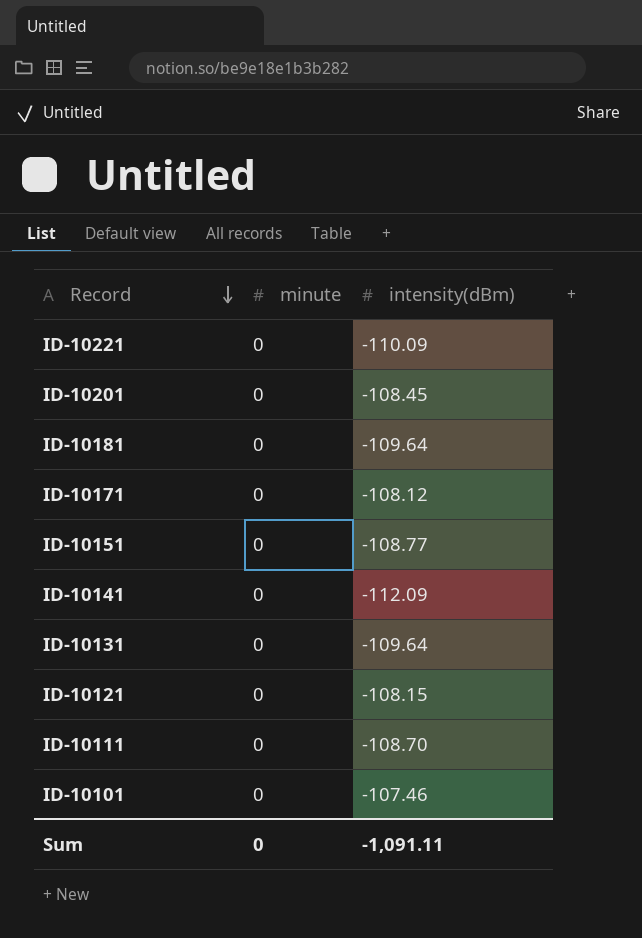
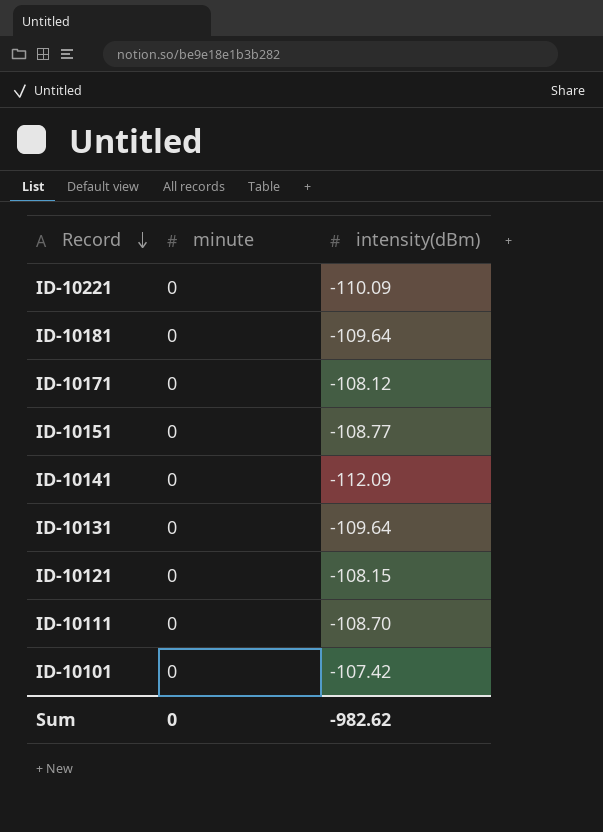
row ID-10201: 0 | -108.45 -> none
ID-10101 | intensity(dBm): -107.46 -> -107.42
Sum | intensity(dBm): -1,091.11 -> -982.62

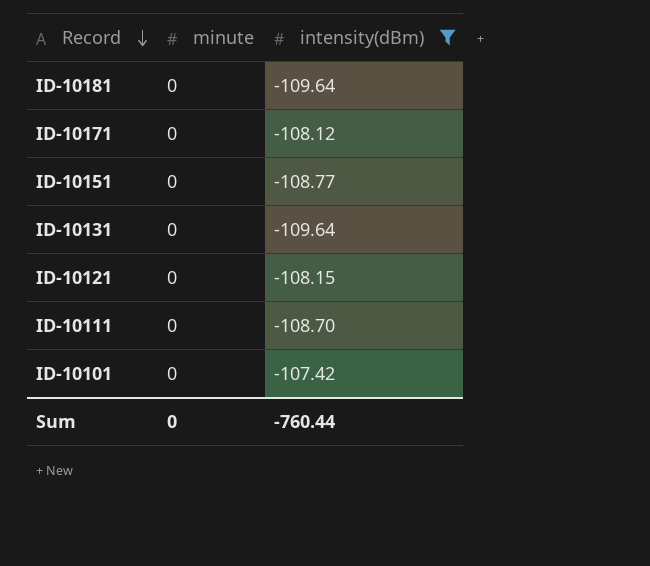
filter: none -> intensity(dBm) >= -109.64
Sum | intensity(dBm): -982.62 -> -760.44

